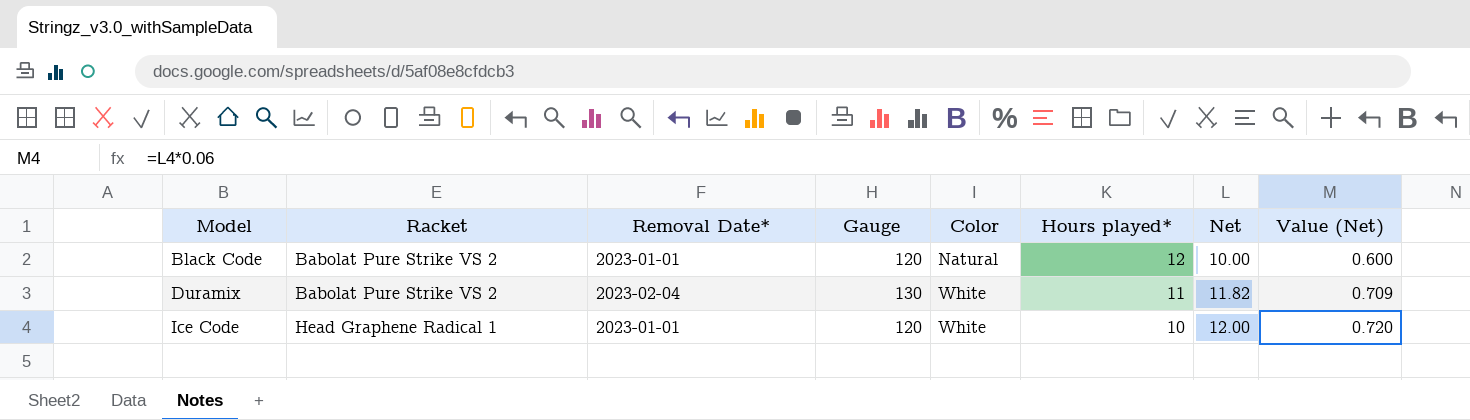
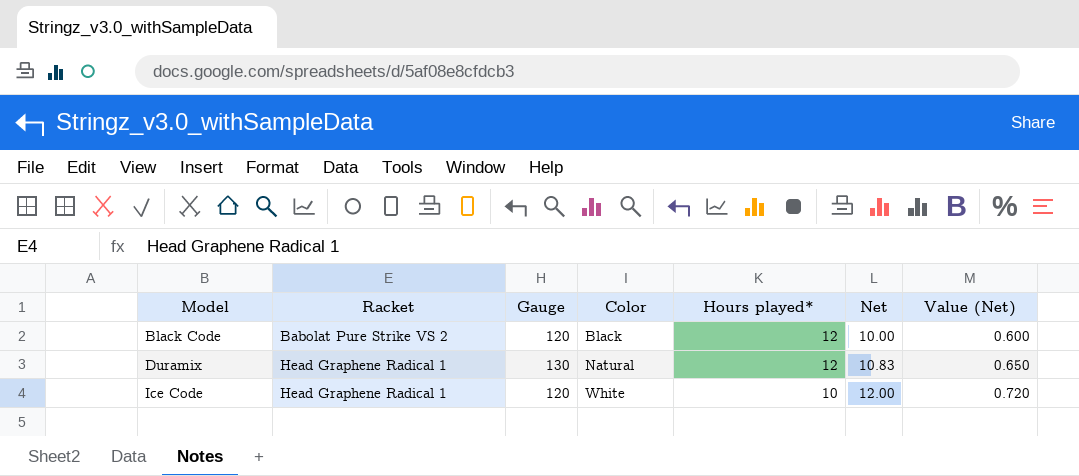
column Removal Date* | position: 3 -> none
Black Code | Color: Natural -> Black
Duramix | Racket: Babolat Pure Strike VS 2 -> Head Graphene Radical 1
Duramix | Color: White -> Natural
Duramix | Hours played*: 11 -> 12
Duramix | Net: 11.82 -> 10.83
Duramix | Value (Net): 0.709 -> 0.650

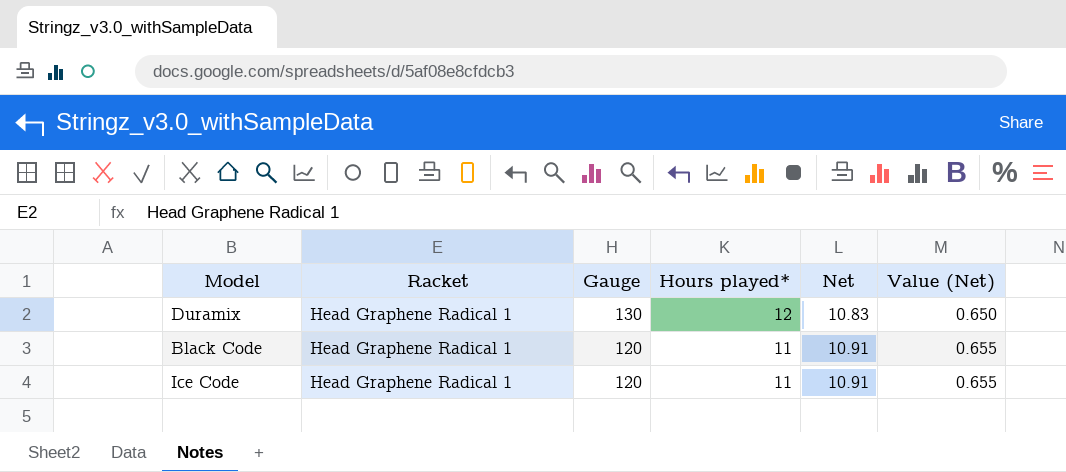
row order: Model ascending -> Gauge descending
column Color | position: 4 -> none
Black Code | Racket: Babolat Pure Strike VS 2 -> Head Graphene Radical 1
Black Code | Hours played*: 12 -> 11
Black Code | Net: 10.00 -> 10.91
Black Code | Value (Net): 0.600 -> 0.655
Ice Code | Hours played*: 10 -> 11
Ice Code | Net: 12.00 -> 10.91
Ice Code | Value (Net): 0.720 -> 0.655

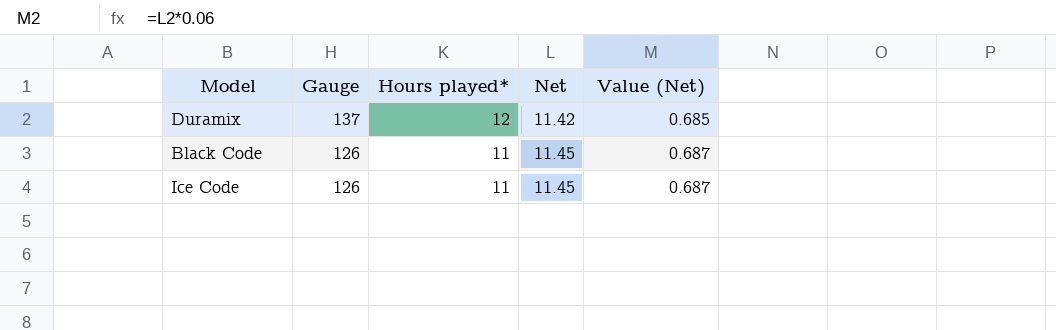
column Racket | position: 2 -> none
Duramix | Gauge: 130 -> 137
Duramix | Net: 10.83 -> 11.42
Duramix | Value (Net): 0.650 -> 0.685
Black Code | Gauge: 120 -> 126
Black Code | Net: 10.91 -> 11.45
Black Code | Value (Net): 0.655 -> 0.687
Ice Code | Gauge: 120 -> 126
Ice Code | Net: 10.91 -> 11.45
Ice Code | Value (Net): 0.655 -> 0.687

